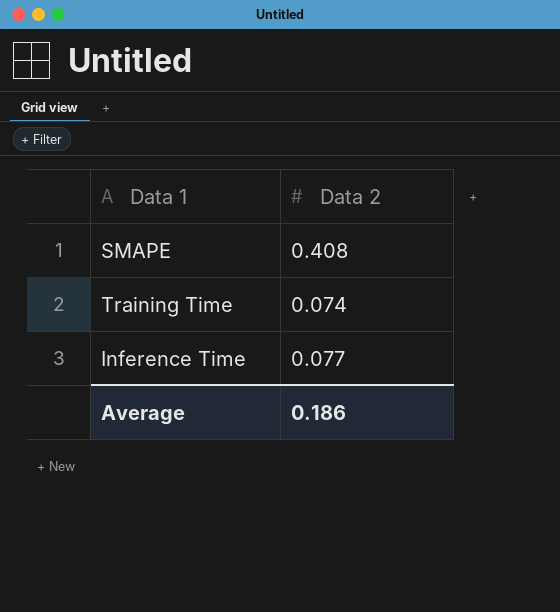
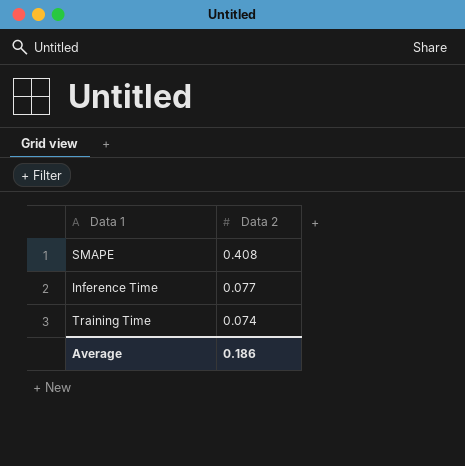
row order: none -> Data 2 descending

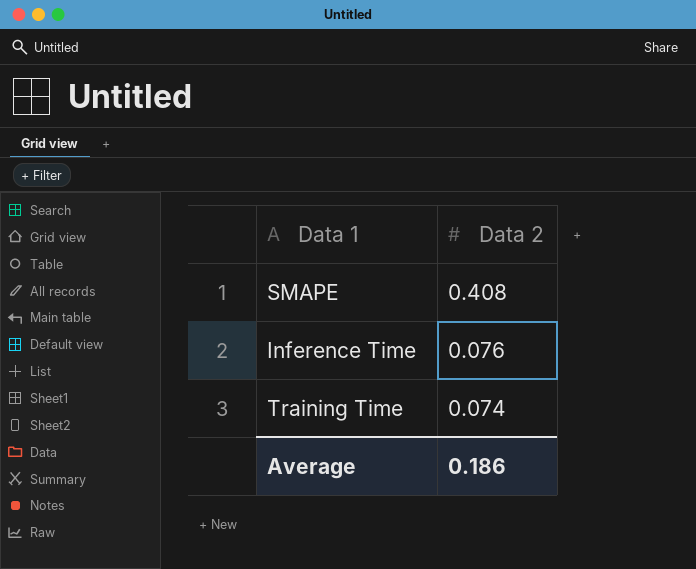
Inference Time | Data 2: 0.077 -> 0.076

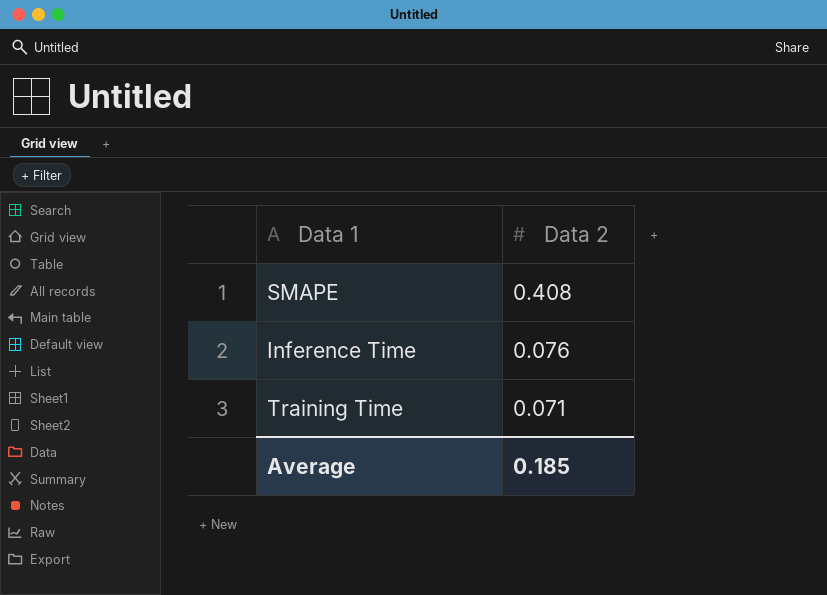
Training Time | Data 2: 0.074 -> 0.071
Average | Data 2: 0.186 -> 0.185

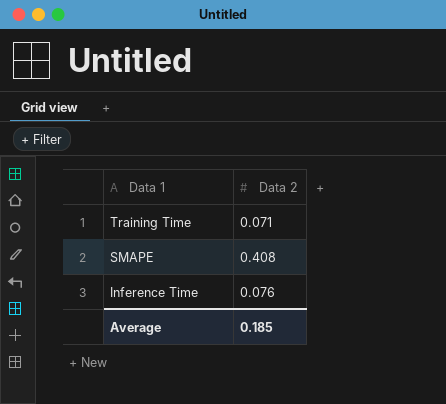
row order: Data 2 descending -> Data 1 descending

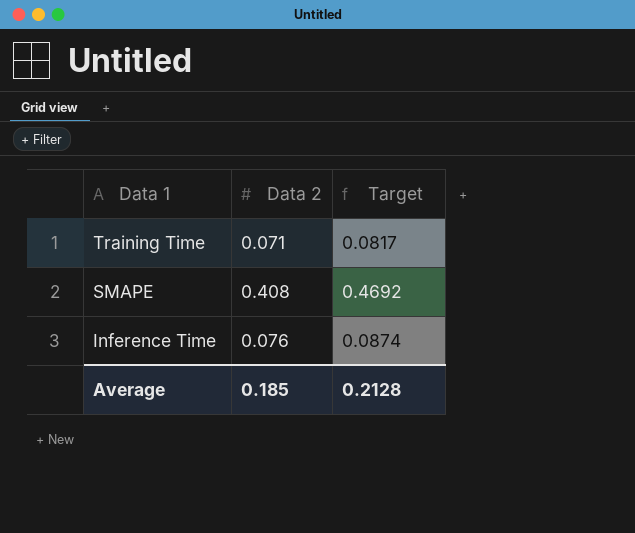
column Target | formula: none -> [Data 2] * 1.15

